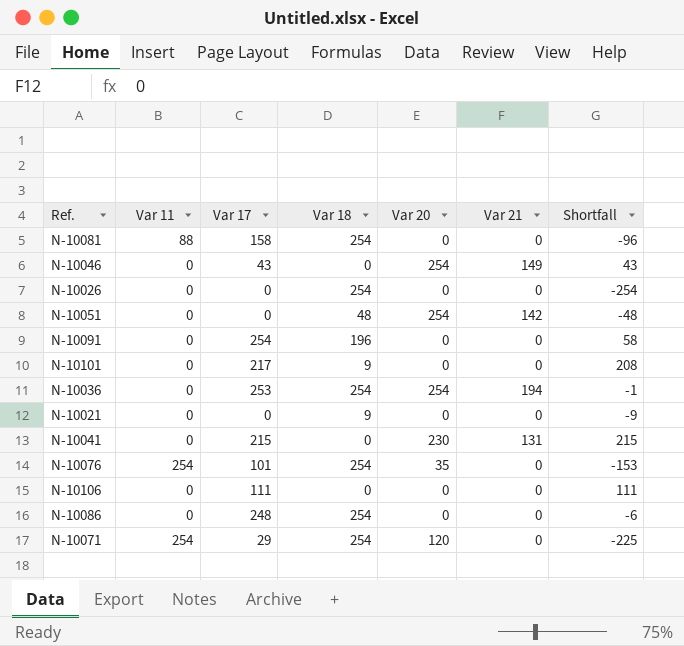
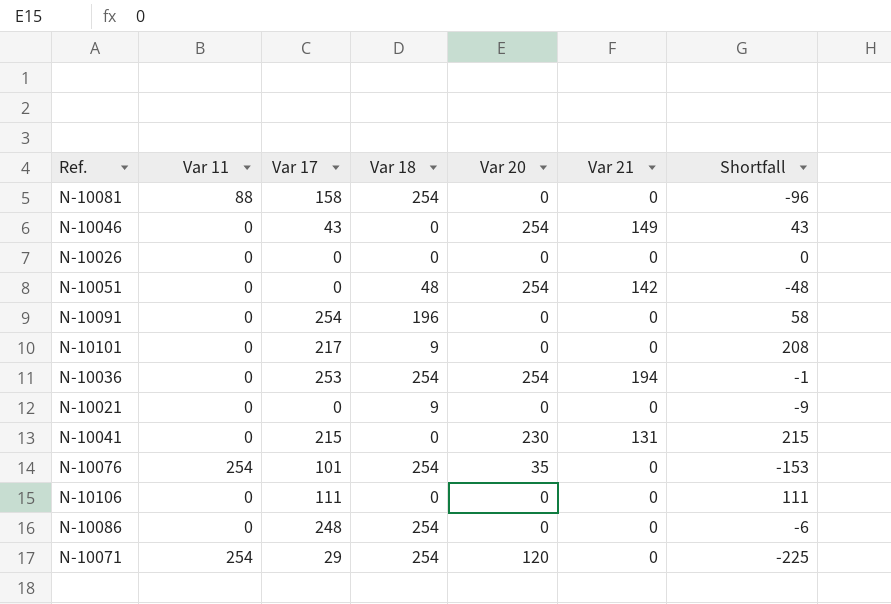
N-10026 | Var 18: 254 -> 0
N-10026 | Shortfall: -254 -> 0

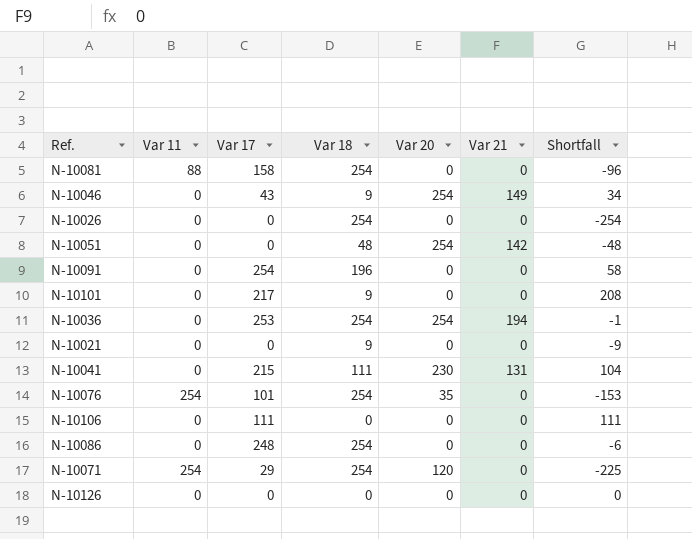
N-10046 | Var 18: 0 -> 9
N-10046 | Shortfall: 43 -> 34
N-10026 | Var 18: 0 -> 254
N-10026 | Shortfall: 0 -> -254
N-10041 | Var 18: 0 -> 111
N-10041 | Shortfall: 215 -> 104
row N-10126: none -> 0 | 0 | 0 | 0 | 0 | 0

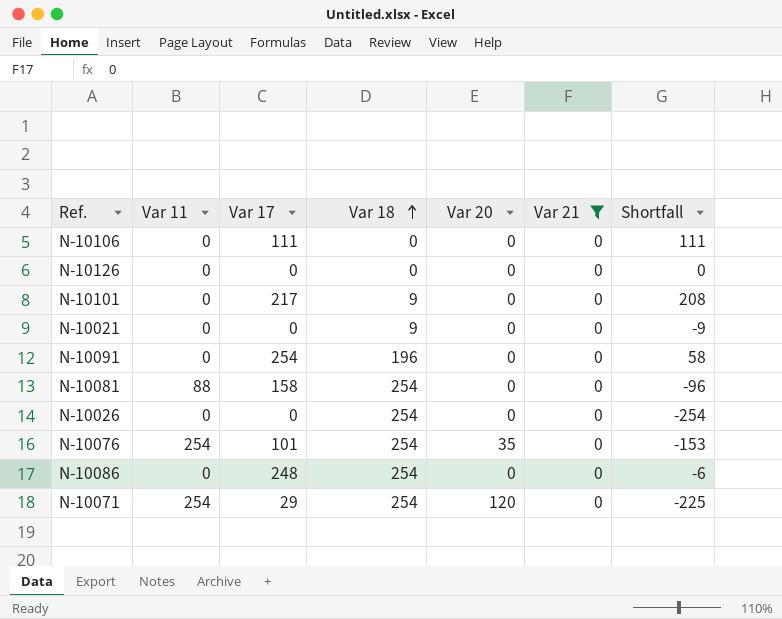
filter: none -> Var 21 = 0
row order: none -> Var 18 ascending

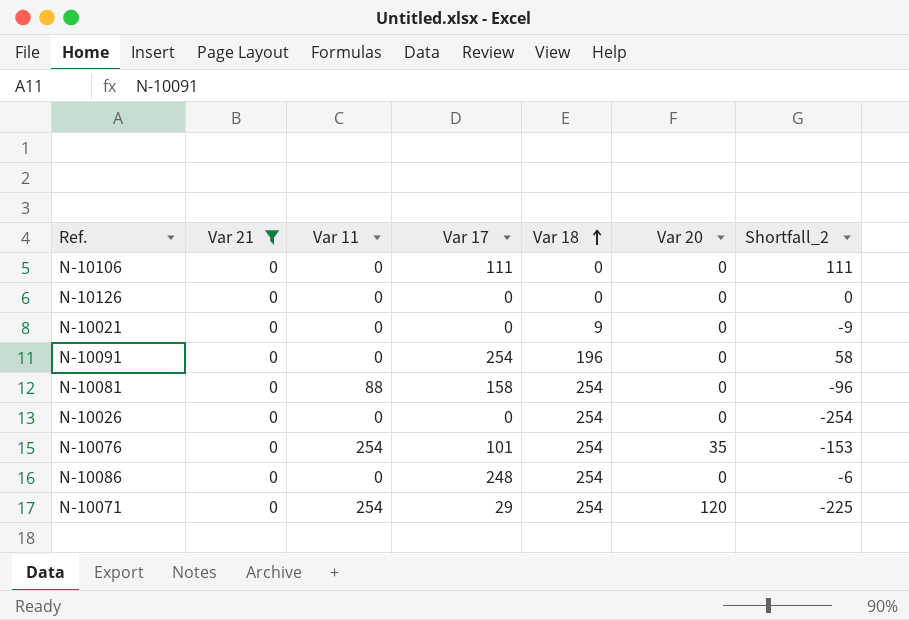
column Var 21 | position: 6 -> 2
column name: Shortfall -> Shortfall_2
row N-10101: 0 | 217 | 9 | 0 | 0 | 208 -> none

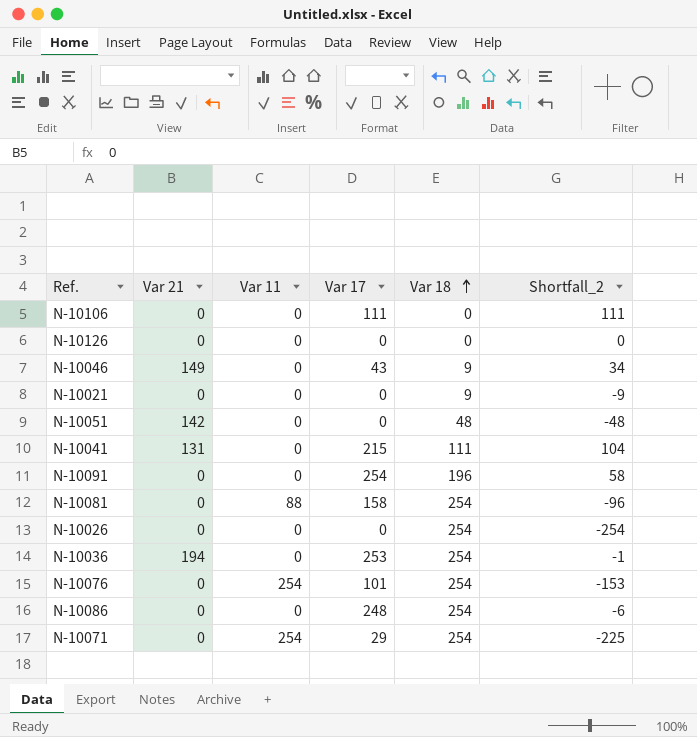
filter: Var 21 = 0 -> none
column Var 20 | position: 6 -> none

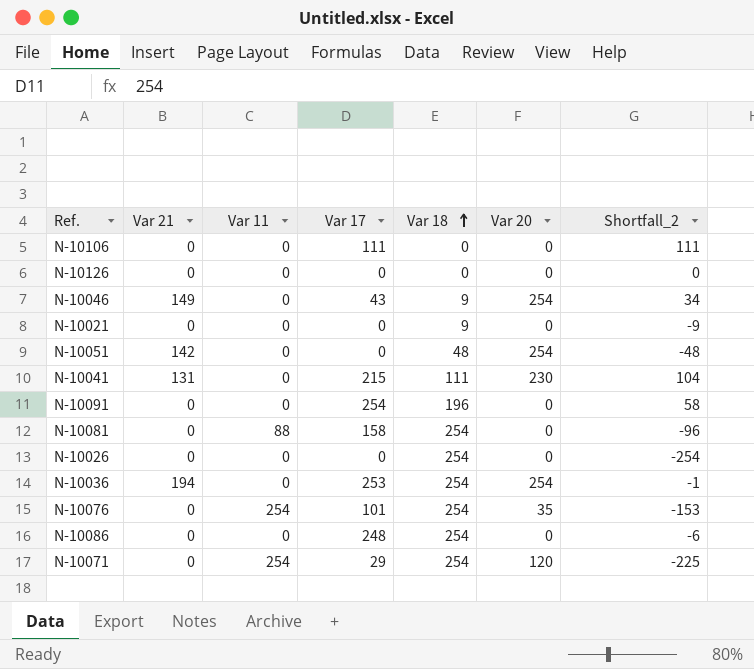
column Var 20 | position: none -> 6

